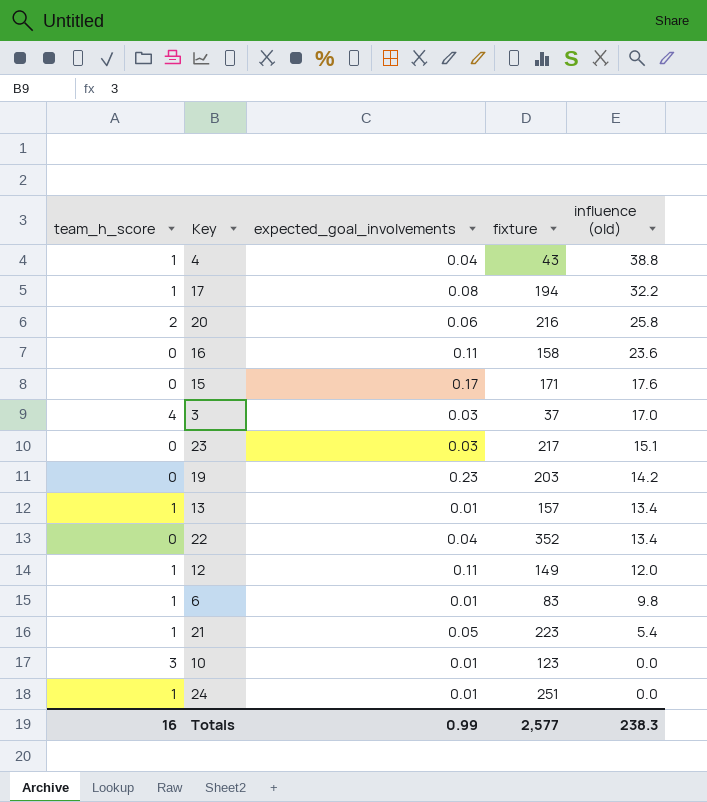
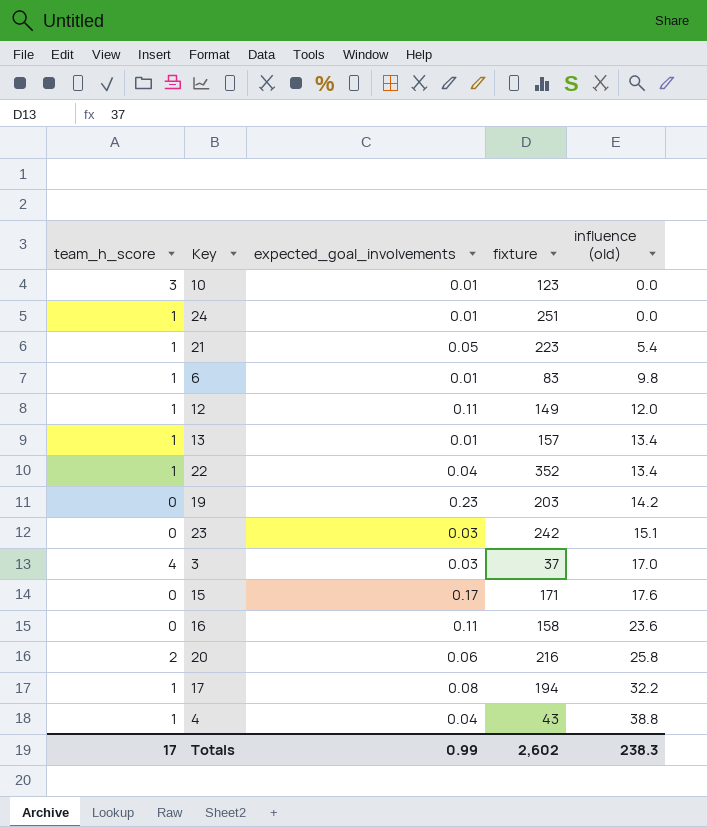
row order: influence (old) descending -> influence (old) ascending
22 | team_h_score: 0 -> 1
23 | fixture: 217 -> 242
Totals | team_h_score: 16 -> 17
Totals | fixture: 2,577 -> 2,602

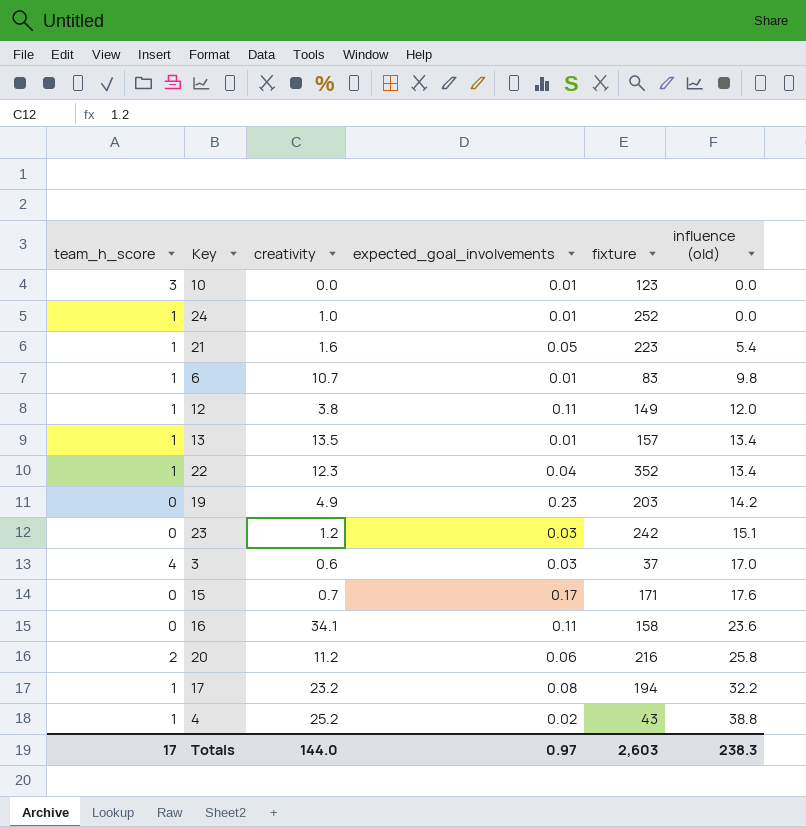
column creativity | position: none -> 3
24 | fixture: 251 -> 252
4 | expected_goal_involvements: 0.04 -> 0.02
Totals | expected_goal_involvements: 0.99 -> 0.97
Totals | fixture: 2,602 -> 2,603

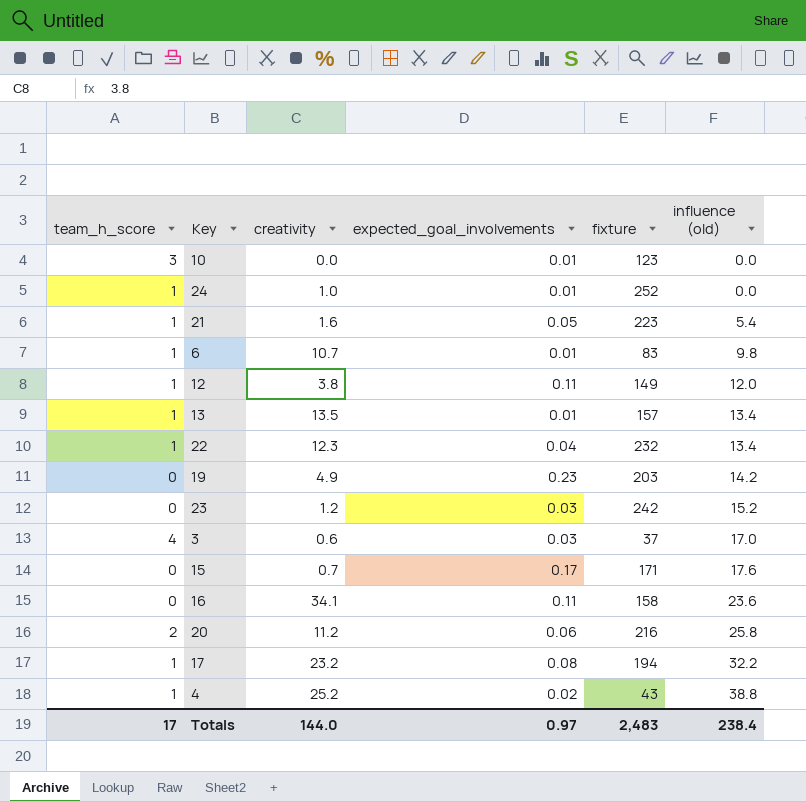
22 | fixture: 352 -> 232
23 | influence (old): 15.1 -> 15.2
Totals | fixture: 2,603 -> 2,483
Totals | influence (old): 238.3 -> 238.4

